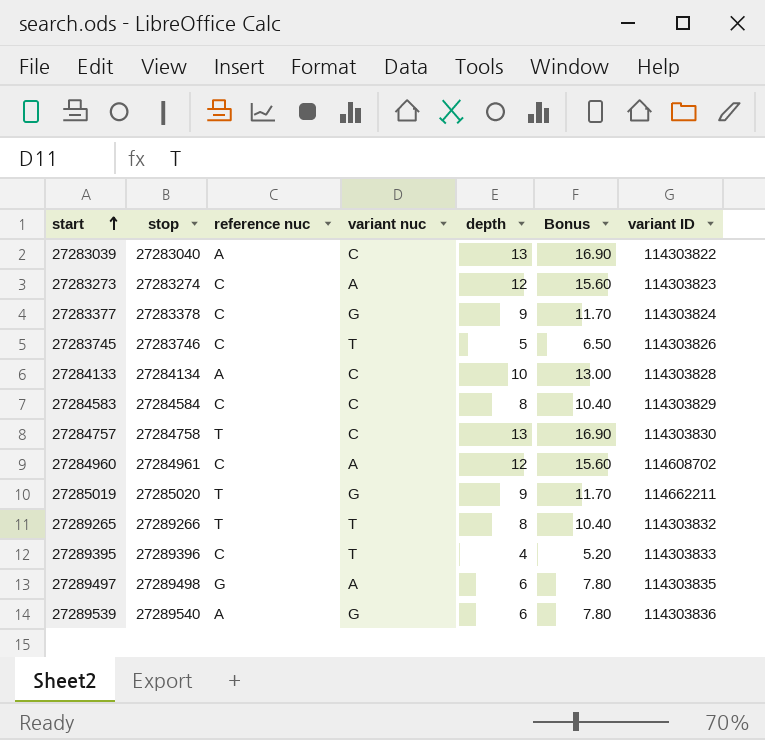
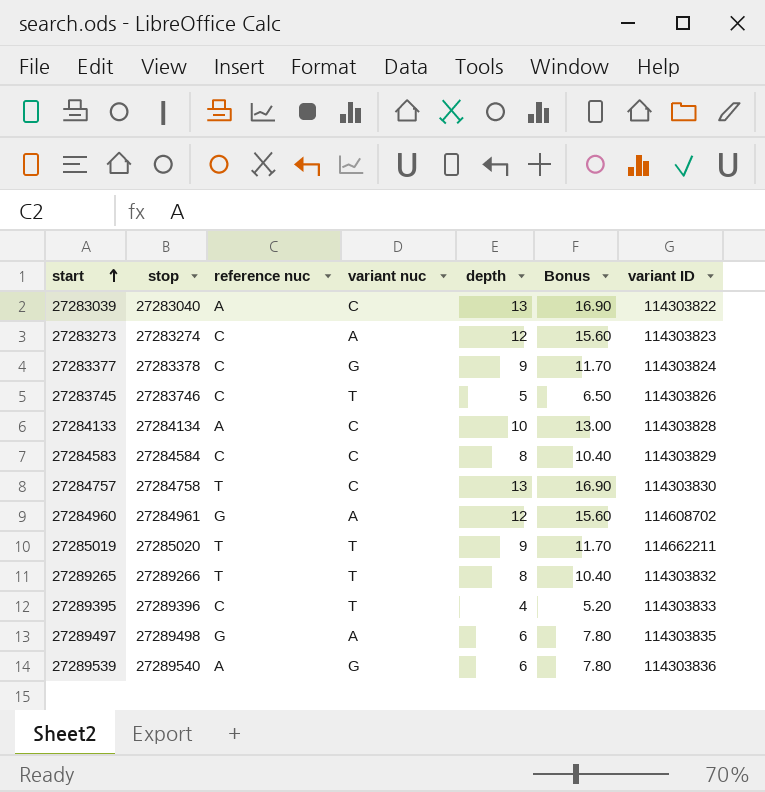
27284960 | reference nuc: C -> G
27285019 | variant nuc: G -> T

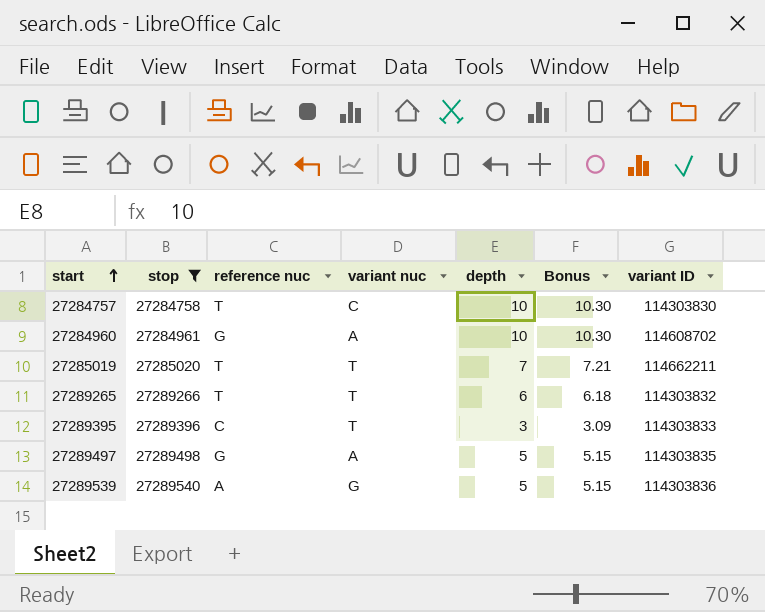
filter: none -> stop >= 27284758
column Bonus | formula: [depth] * 1.3 -> [depth] * 1.03
27284757 | depth: 13 -> 10
27284960 | depth: 12 -> 10
27285019 | depth: 9 -> 7
27289265 | depth: 8 -> 6
27289395 | depth: 4 -> 3
27289497 | depth: 6 -> 5
27289539 | depth: 6 -> 5

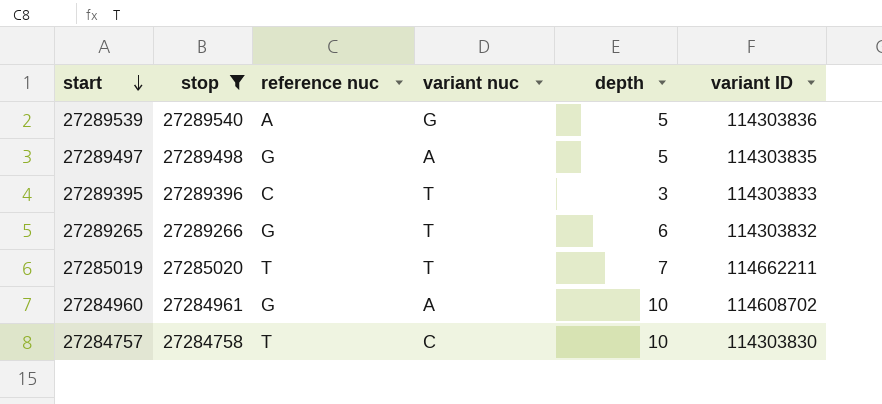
row order: start ascending -> start descending
column Bonus | formula: [depth] * 1.03 -> none
27289265 | reference nuc: T -> G

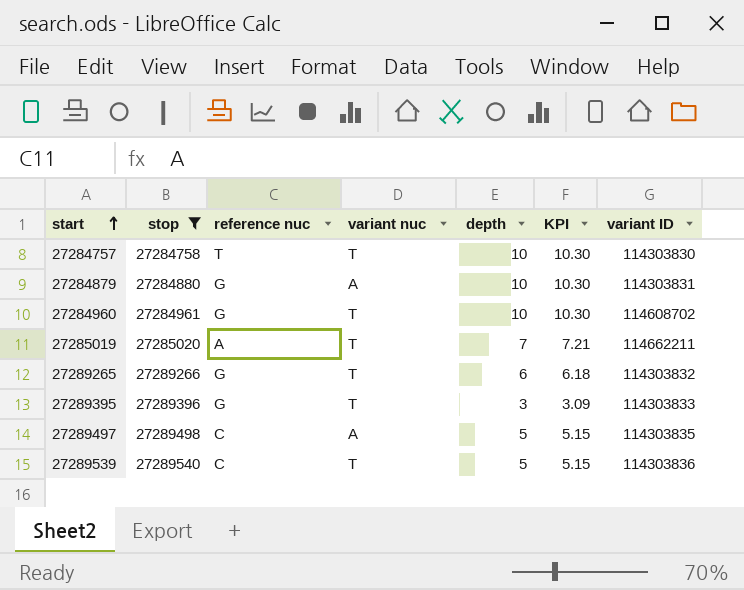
row order: start descending -> start ascending
column KPI | formula: none -> [depth] * 1.03
27284757 | variant nuc: C -> T
row 27284879: none -> 27284880 | G | A | 10 | 10.30 | 114303831
27284960 | variant nuc: A -> T
27285019 | reference nuc: T -> A
27289395 | reference nuc: C -> G
27289497 | reference nuc: G -> C
27289539 | reference nuc: A -> C
27289539 | variant nuc: G -> T

